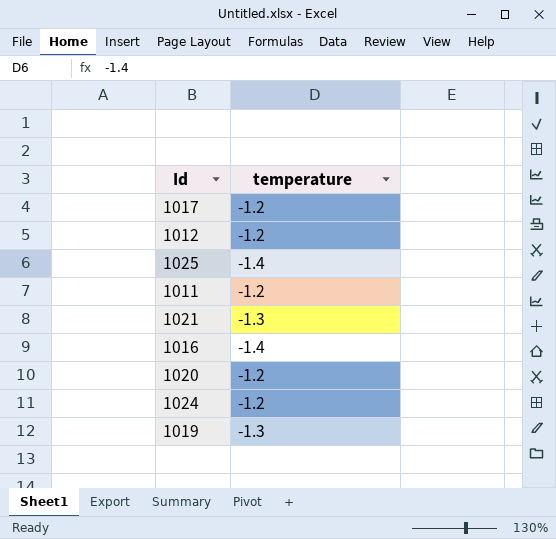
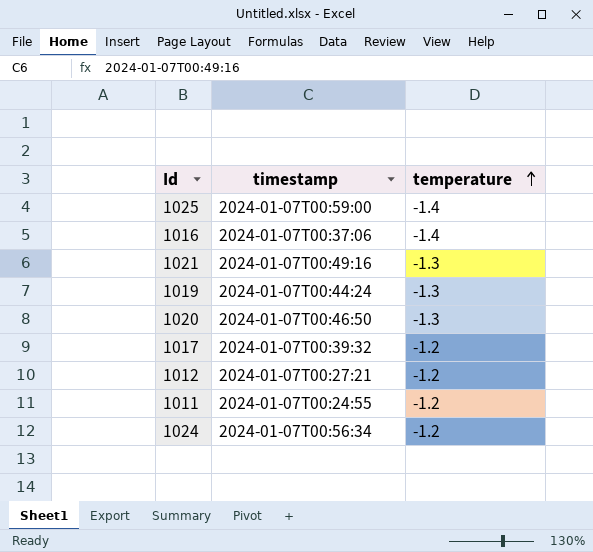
row order: none -> temperature ascending
column timestamp | position: none -> 2
1020 | temperature: -1.2 -> -1.3

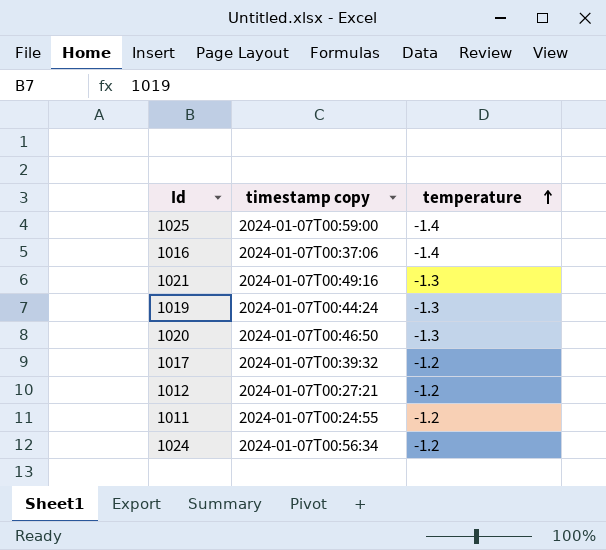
column name: timestamp -> timestamp copy

